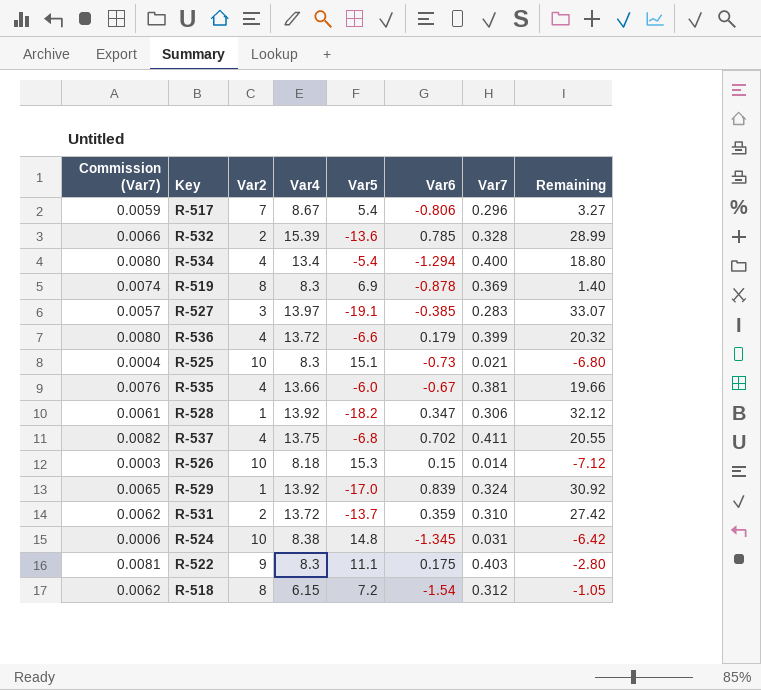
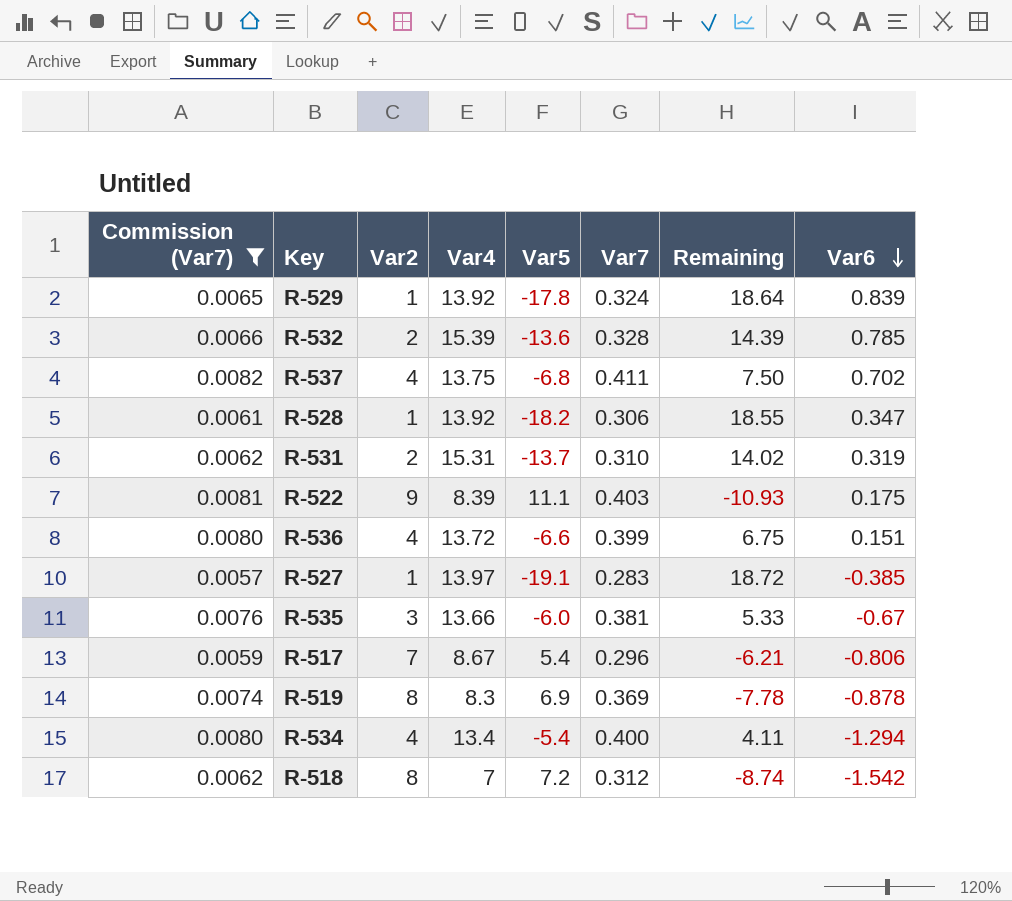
filter: none -> Commission (Var7) >= 0.0057
row order: none -> Var6 descending
column Remaining | formula: [Var4] - [Var5] -> [Var6] - [Var5]
column Var6 | position: 6 -> 8
R-529 | Var5: -17.0 -> -17.8
R-531 | Var4: 13.72 -> 15.31
R-531 | Var6: 0.359 -> 0.319
R-522 | Var4: 8.3 -> 8.39
R-536 | Var6: 0.179 -> 0.151
R-527 | Var2: 3 -> 1
R-535 | Var2: 4 -> 3
R-518 | Var4: 6.15 -> 7
R-518 | Var6: -1.54 -> -1.542

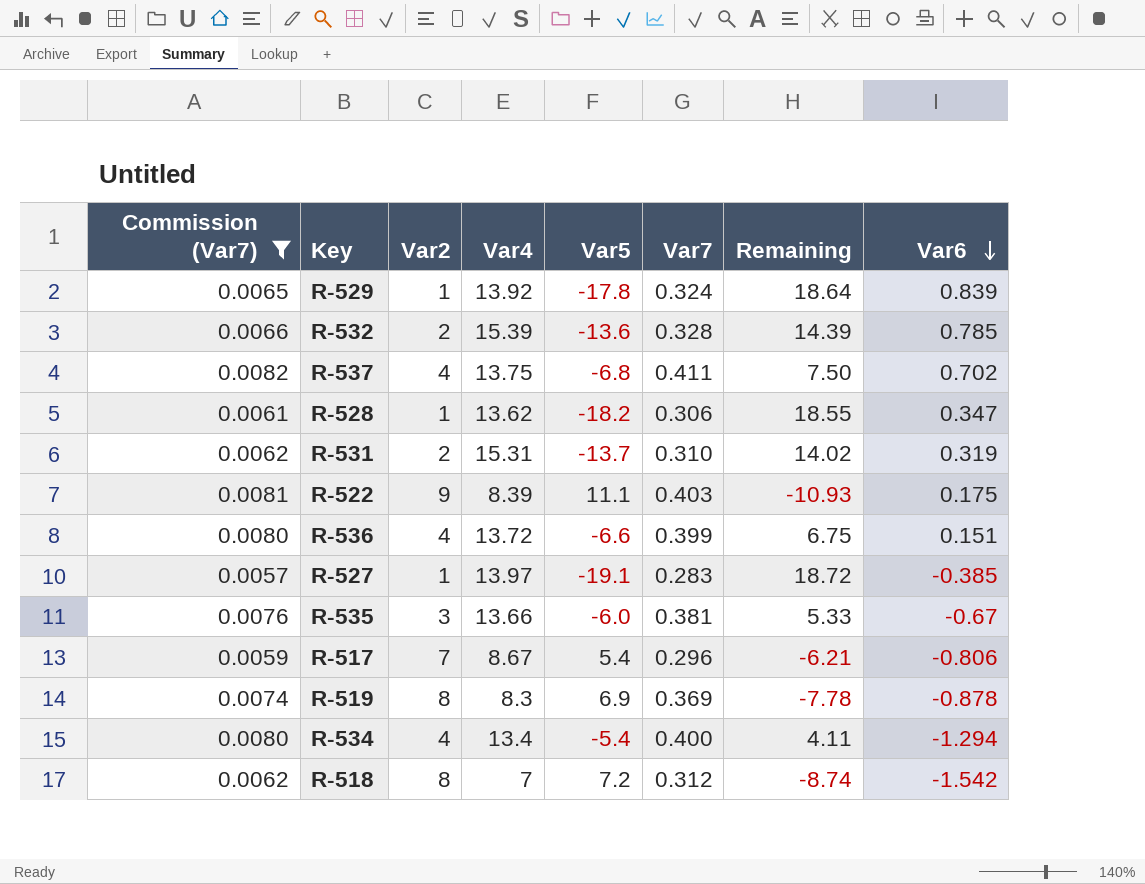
R-528 | Var4: 13.92 -> 13.62

